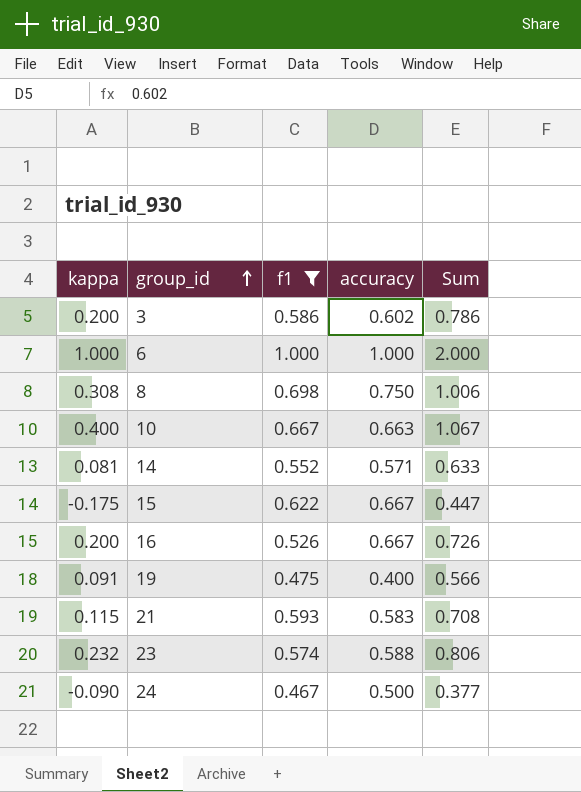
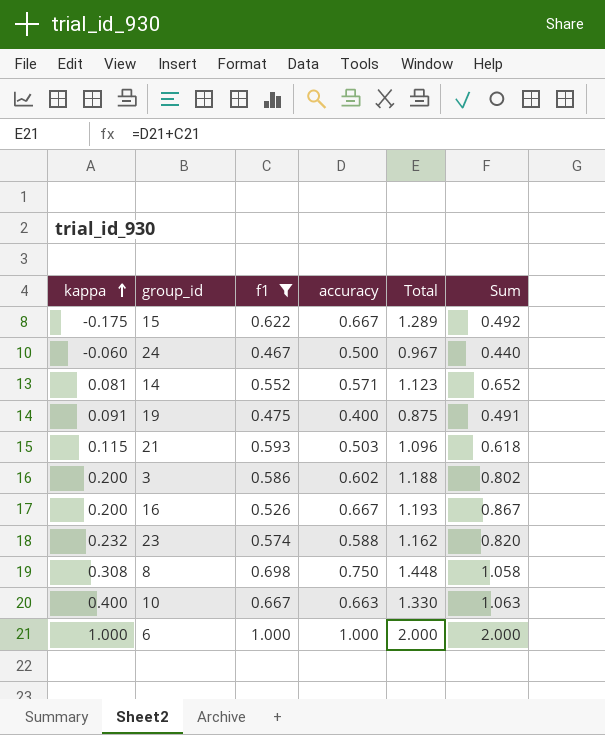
row order: group_id ascending -> kappa ascending
column Total | formula: none -> [f1] + [accuracy]
column Sum | formula: [kappa] + [f1] -> [kappa] + [accuracy]
24 | kappa: -0.090 -> -0.060
21 | accuracy: 0.583 -> 0.503

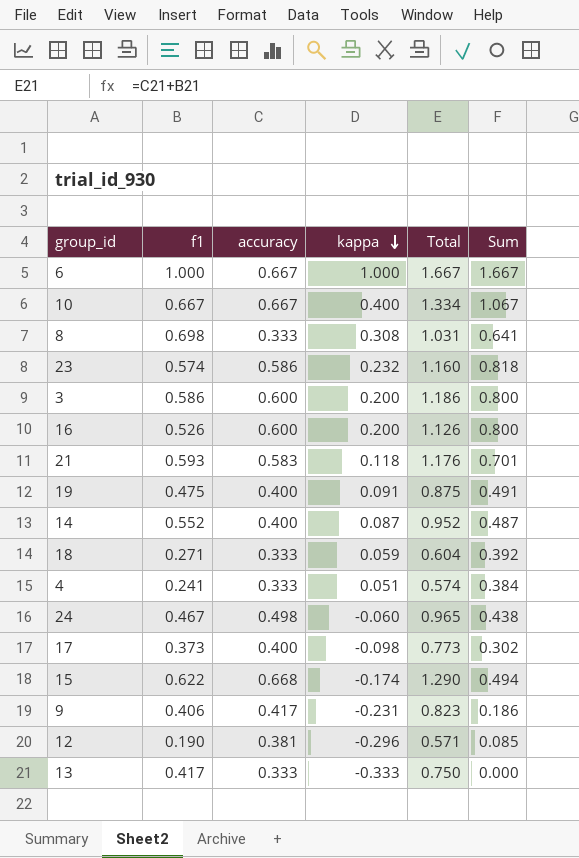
filter: f1 >= 0.467 -> none
row order: kappa ascending -> kappa descending
column kappa | position: 1 -> 4
6 | accuracy: 1.000 -> 0.667
6 | Total: 2.000 -> 1.667
6 | Sum: 2.000 -> 1.667
10 | accuracy: 0.663 -> 0.667
10 | Total: 1.330 -> 1.334
10 | Sum: 1.063 -> 1.067
8 | accuracy: 0.750 -> 0.333
8 | Total: 1.448 -> 1.031
8 | Sum: 1.058 -> 0.641
23 | accuracy: 0.588 -> 0.586
23 | Total: 1.162 -> 1.160
23 | Sum: 0.820 -> 0.818
3 | accuracy: 0.602 -> 0.600
3 | Total: 1.188 -> 1.186
3 | Sum: 0.802 -> 0.800
16 | accuracy: 0.667 -> 0.600
16 | Total: 1.193 -> 1.126
16 | Sum: 0.867 -> 0.800
21 | accuracy: 0.503 -> 0.583
21 | kappa: 0.115 -> 0.118
21 | Total: 1.096 -> 1.176
21 | Sum: 0.618 -> 0.701
14 | accuracy: 0.571 -> 0.400
14 | kappa: 0.081 -> 0.087
14 | Total: 1.123 -> 0.952
14 | Sum: 0.652 -> 0.487
24 | accuracy: 0.500 -> 0.498
24 | Total: 0.967 -> 0.965
24 | Sum: 0.440 -> 0.438
15 | accuracy: 0.667 -> 0.668
15 | kappa: -0.175 -> -0.174
15 | Total: 1.289 -> 1.290
15 | Sum: 0.492 -> 0.494

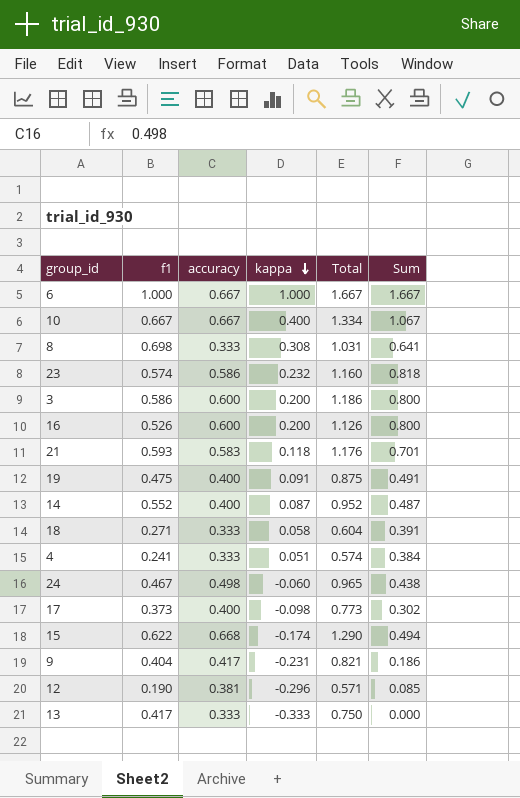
18 | kappa: 0.059 -> 0.058
18 | Sum: 0.392 -> 0.391
9 | f1: 0.406 -> 0.404
9 | Total: 0.823 -> 0.821

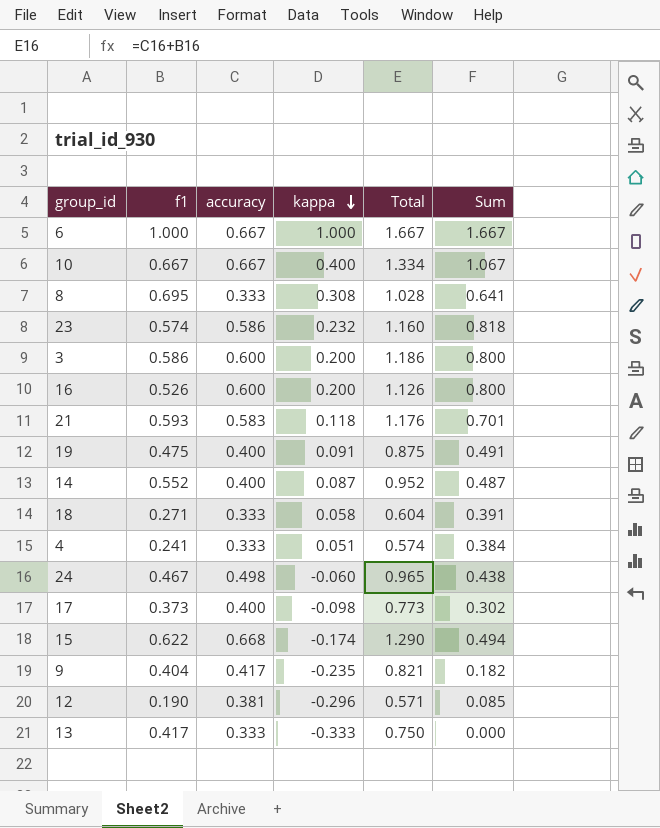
8 | f1: 0.698 -> 0.695
8 | Total: 1.031 -> 1.028
9 | kappa: -0.231 -> -0.235
9 | Sum: 0.186 -> 0.182

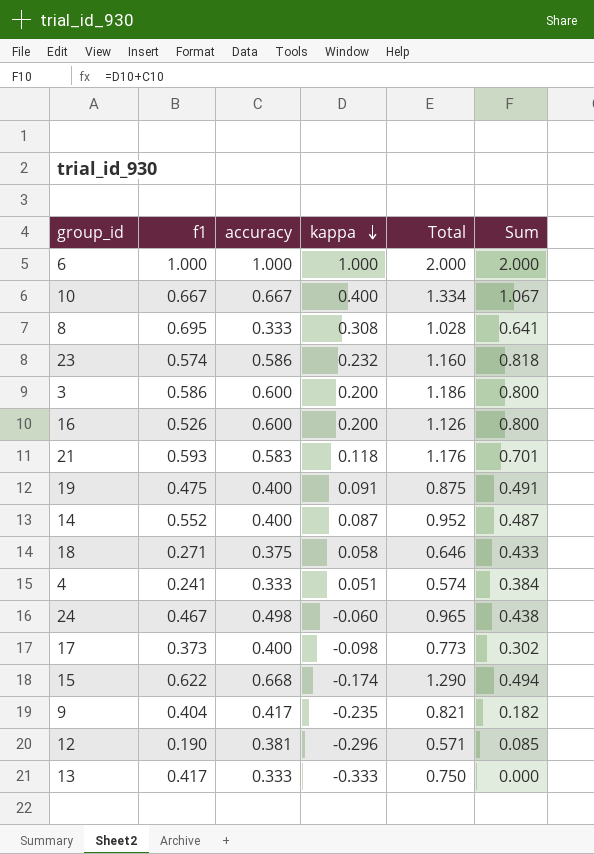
6 | accuracy: 0.667 -> 1.000
6 | Total: 1.667 -> 2.000
6 | Sum: 1.667 -> 2.000
18 | accuracy: 0.333 -> 0.375
18 | Total: 0.604 -> 0.646
18 | Sum: 0.391 -> 0.433

